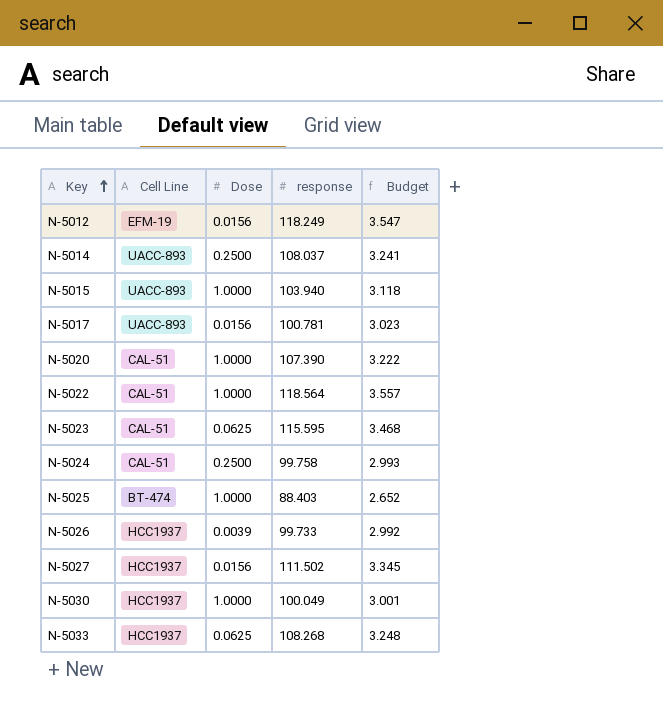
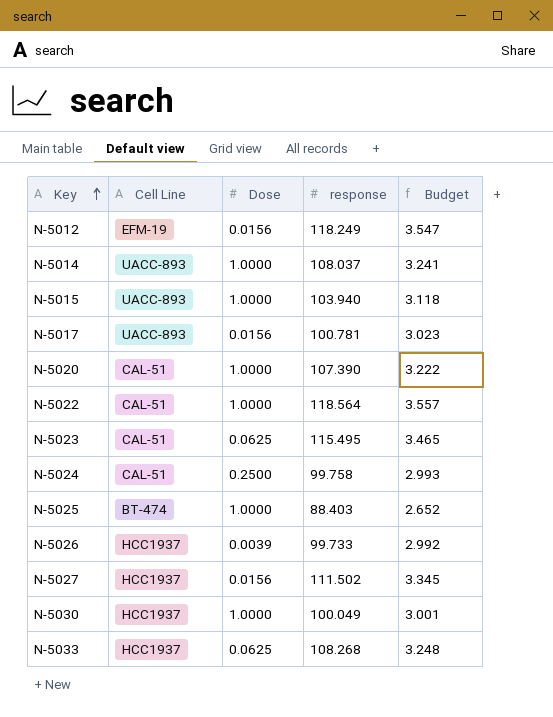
N-5014 | Dose: 0.2500 -> 1.0000
N-5023 | response: 115.595 -> 115.495
N-5023 | Budget: 3.468 -> 3.465

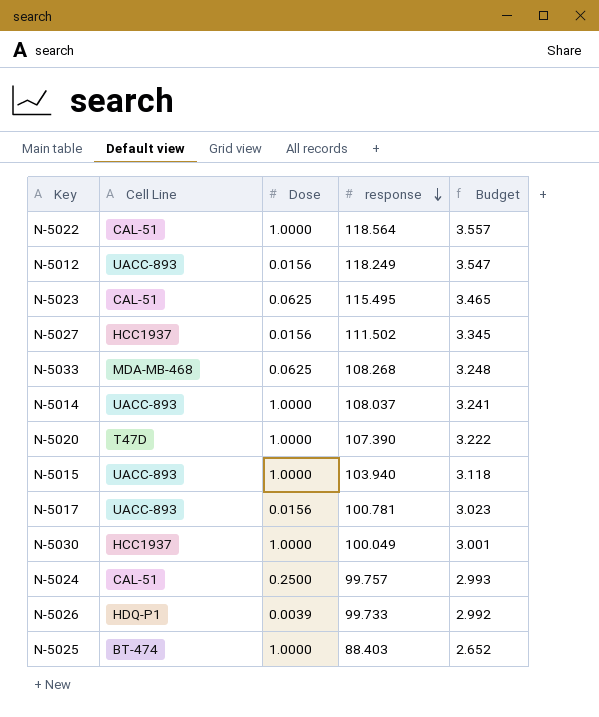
row order: Key ascending -> response descending
N-5012 | Cell Line: EFM-19 -> UACC-893
N-5033 | Cell Line: HCC1937 -> MDA-MB-468
N-5020 | Cell Line: CAL-51 -> T47D
N-5024 | response: 99.758 -> 99.757
N-5026 | Cell Line: HCC1937 -> HDQ-P1

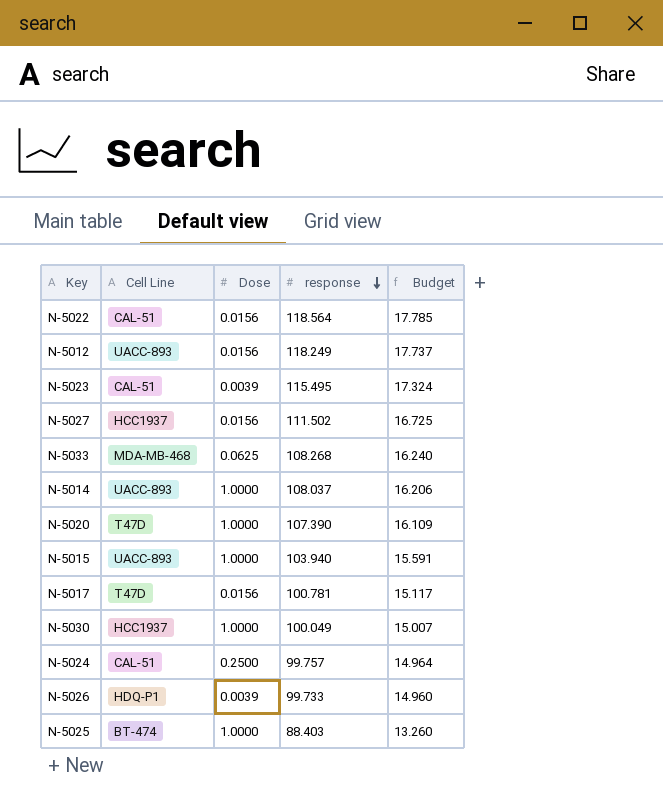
column Budget | formula: [response] * 0.03 -> [response] * 0.15
N-5022 | Dose: 1.0000 -> 0.0156
N-5023 | Dose: 0.0625 -> 0.0039
N-5017 | Cell Line: UACC-893 -> T47D

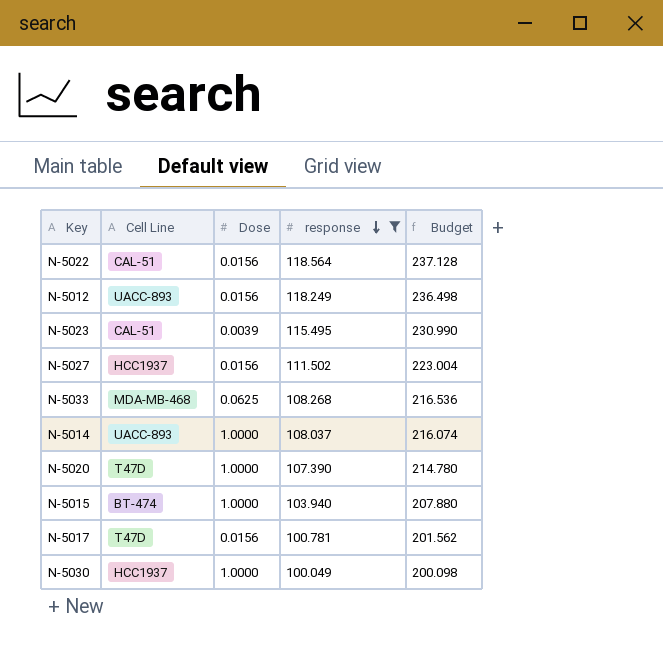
filter: none -> response >= 100.049
column Budget | formula: [response] * 0.15 -> [response] * 2
N-5015 | Cell Line: UACC-893 -> BT-474

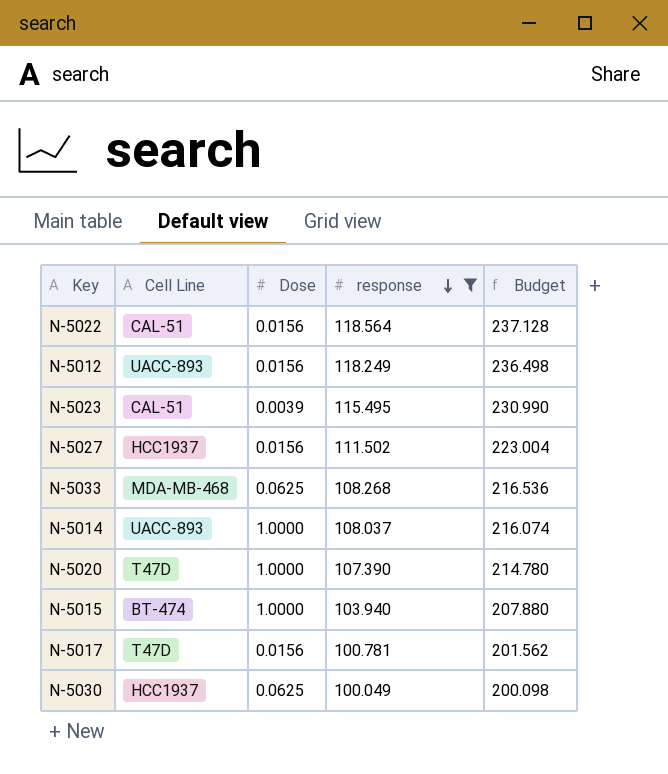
N-5030 | Dose: 1.0000 -> 0.0625

